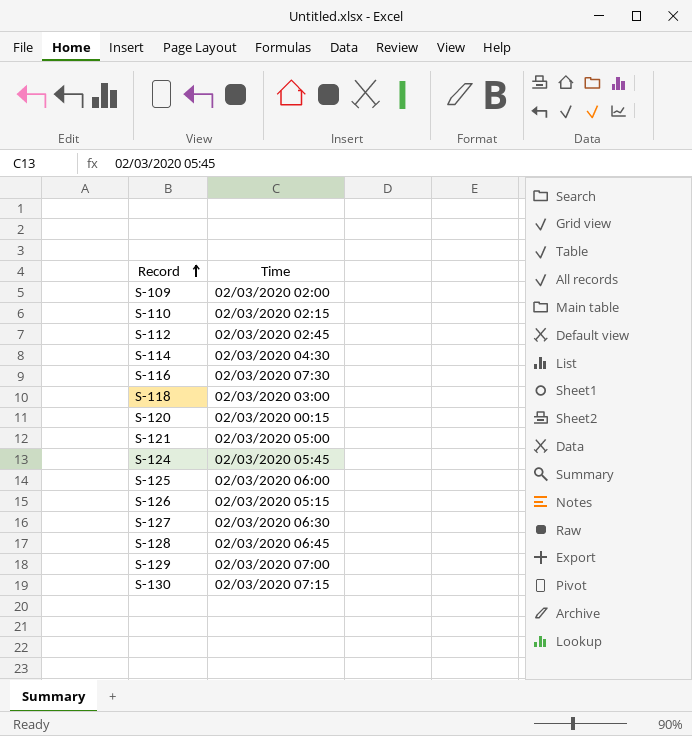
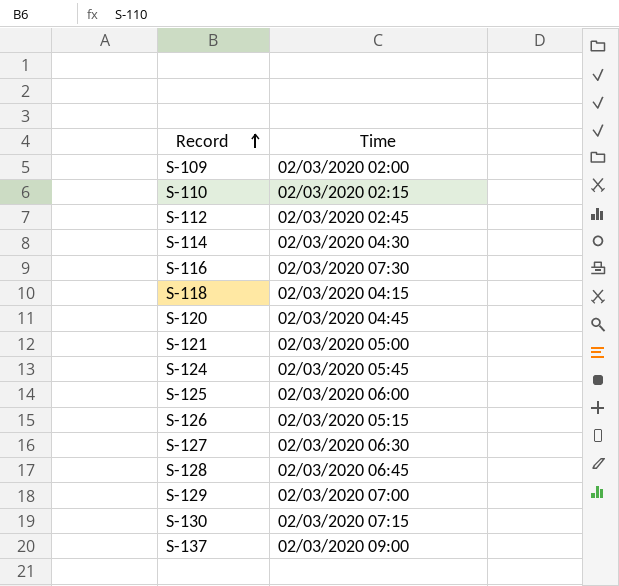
S-118 | Time: 02/03/2020 03:00 -> 02/03/2020 04:15
S-120 | Time: 02/03/2020 00:15 -> 02/03/2020 04:45
row S-137: none -> 02/03/2020 09:00

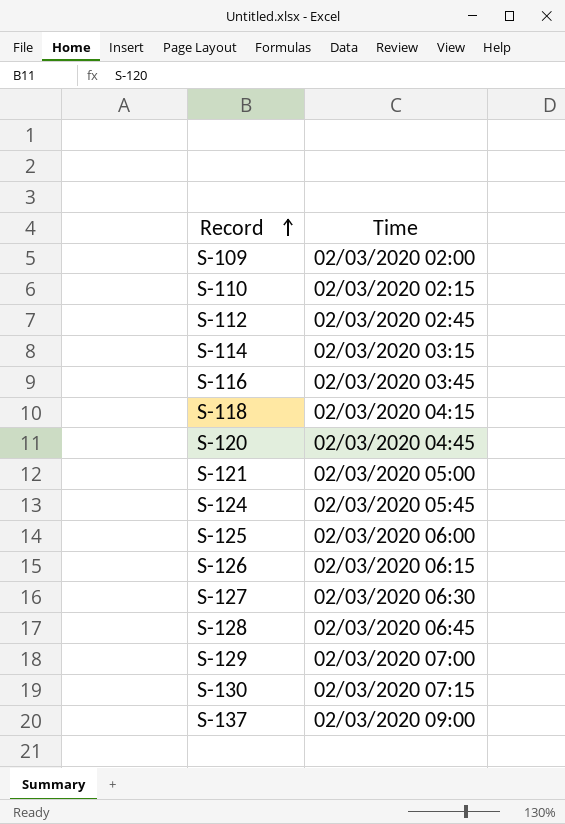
S-114 | Time: 02/03/2020 04:30 -> 02/03/2020 03:15
S-116 | Time: 02/03/2020 07:30 -> 02/03/2020 03:45
S-126 | Time: 02/03/2020 05:15 -> 02/03/2020 06:15

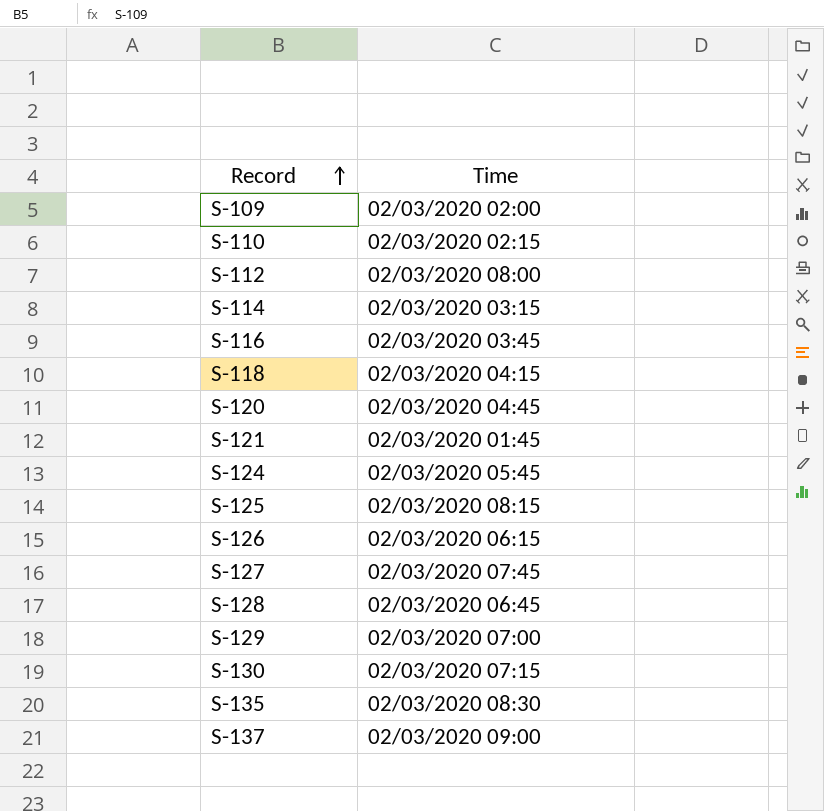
S-112 | Time: 02/03/2020 02:45 -> 02/03/2020 08:00
S-121 | Time: 02/03/2020 05:00 -> 02/03/2020 01:45
S-125 | Time: 02/03/2020 06:00 -> 02/03/2020 08:15
S-127 | Time: 02/03/2020 06:30 -> 02/03/2020 07:45
row S-135: none -> 02/03/2020 08:30

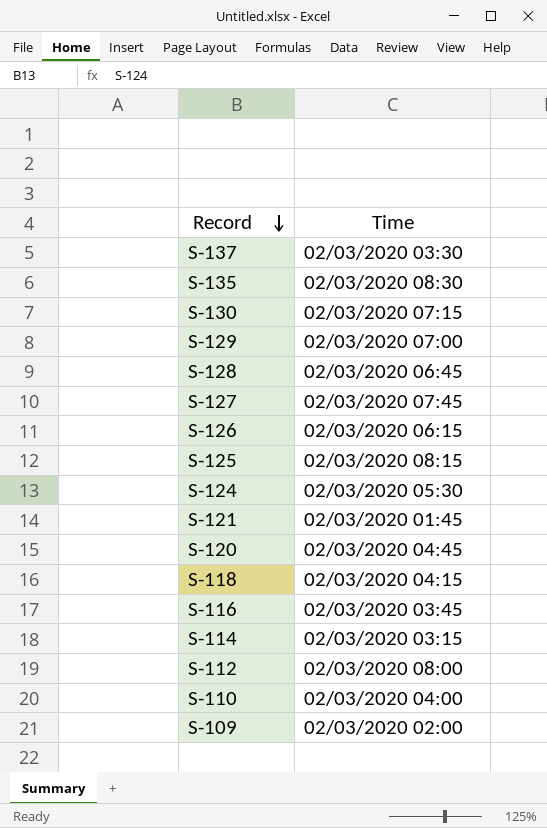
row order: Record ascending -> Record descending
S-137 | Time: 02/03/2020 09:00 -> 02/03/2020 03:30
S-124 | Time: 02/03/2020 05:45 -> 02/03/2020 05:30
S-110 | Time: 02/03/2020 02:15 -> 02/03/2020 04:00

